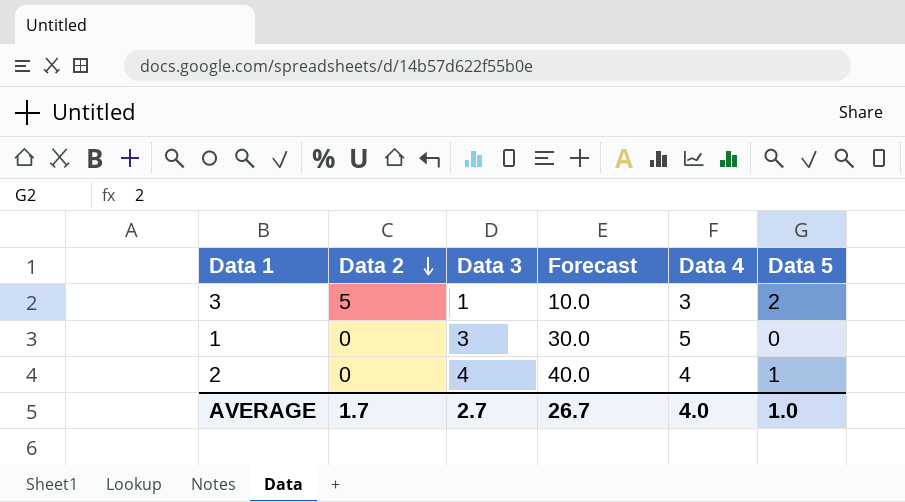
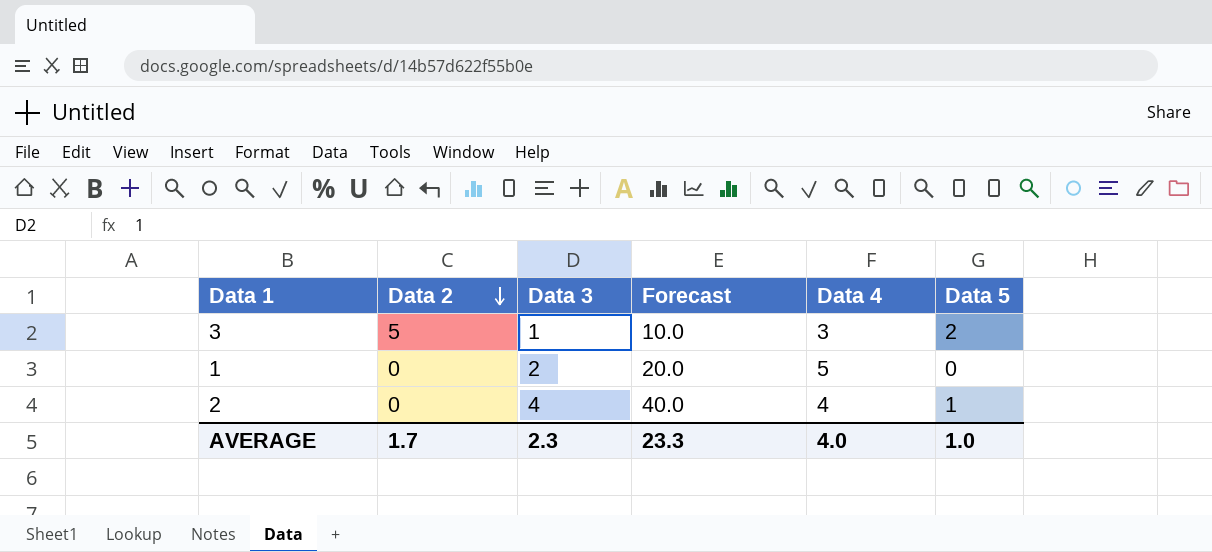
1 | Data 3: 3 -> 2
1 | Forecast: 30.0 -> 20.0
AVERAGE | Data 3: 2.7 -> 2.3
AVERAGE | Forecast: 26.7 -> 23.3

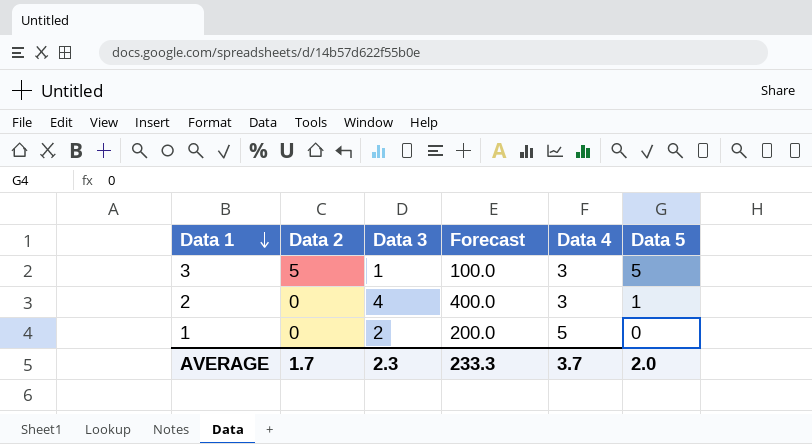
row order: Data 2 descending -> Data 1 descending
column Forecast | formula: [Data 3] * 10 -> [Data 3] * 100
3 | Data 5: 2 -> 5
2 | Data 4: 4 -> 3
AVERAGE | Forecast: 23.3 -> 233.3
AVERAGE | Data 4: 4.0 -> 3.7
AVERAGE | Data 5: 1.0 -> 2.0

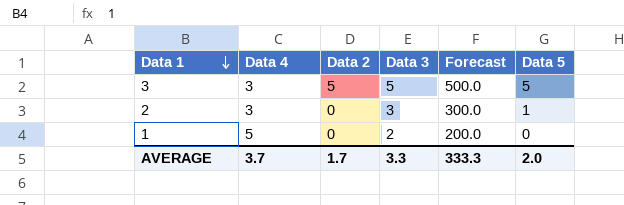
column Data 4 | position: 5 -> 2
3 | Data 3: 1 -> 5
3 | Forecast: 100.0 -> 500.0
2 | Data 3: 4 -> 3
2 | Forecast: 400.0 -> 300.0
AVERAGE | Data 3: 2.3 -> 3.3
AVERAGE | Forecast: 233.3 -> 333.3

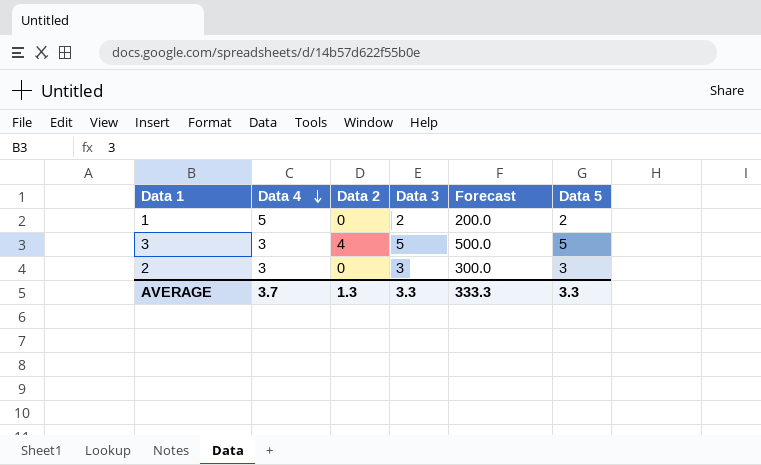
row order: Data 1 descending -> Data 4 descending
1 | Data 5: 0 -> 2
3 | Data 2: 5 -> 4
2 | Data 5: 1 -> 3
AVERAGE | Data 2: 1.7 -> 1.3
AVERAGE | Data 5: 2.0 -> 3.3

